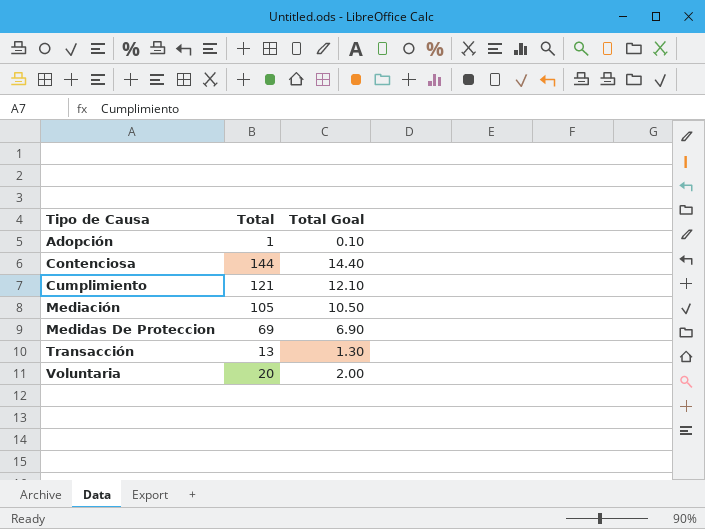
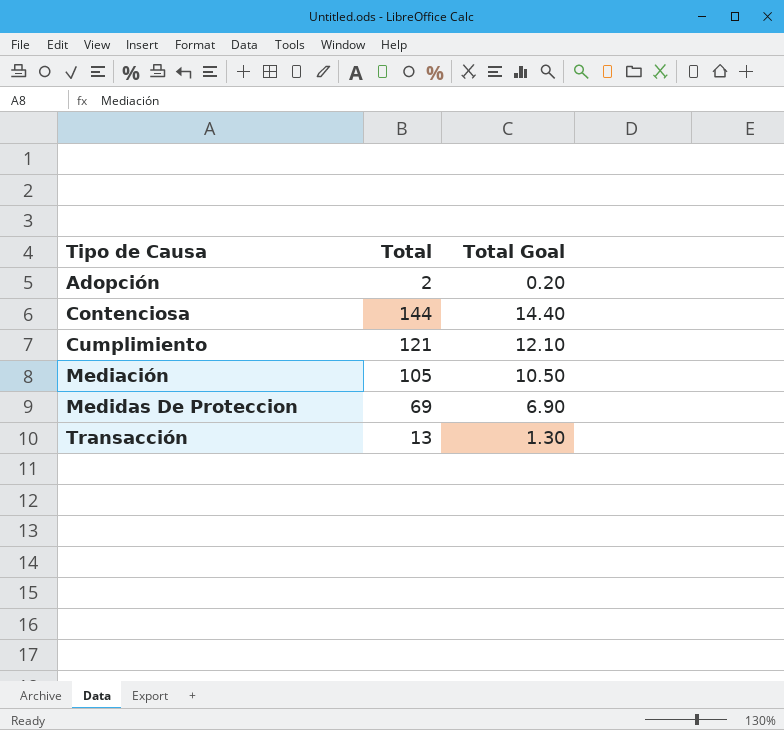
row Voluntaria: 20 | 2.00 -> none
Adopción | Total: 1 -> 2
Adopción | Total Goal: 0.10 -> 0.20

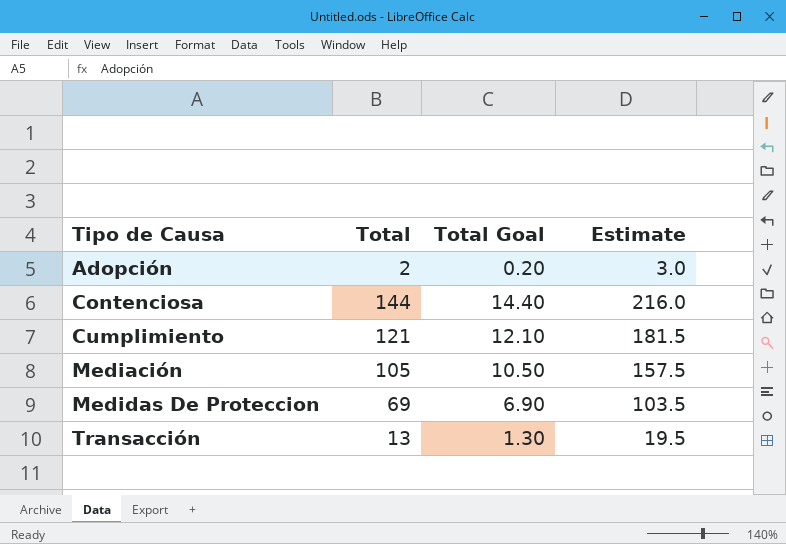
column Estimate | formula: none -> [Total] * 1.5

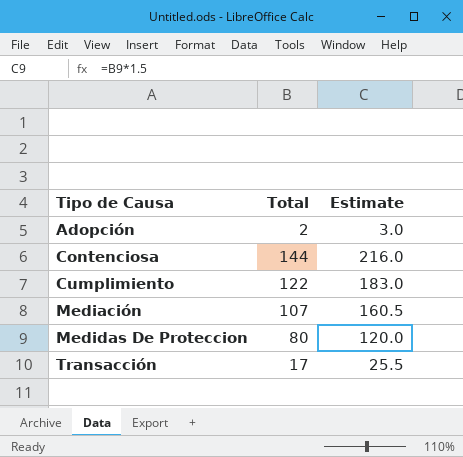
column Total Goal | formula: [Total] * 0.1 -> none
Cumplimiento | Total: 121 -> 122
Cumplimiento | Estimate: 181.5 -> 183.0
Mediación | Total: 105 -> 107
Mediación | Estimate: 157.5 -> 160.5
Medidas De Proteccion | Total: 69 -> 80
Medidas De Proteccion | Estimate: 103.5 -> 120.0
Transacción | Total: 13 -> 17
Transacción | Estimate: 19.5 -> 25.5

